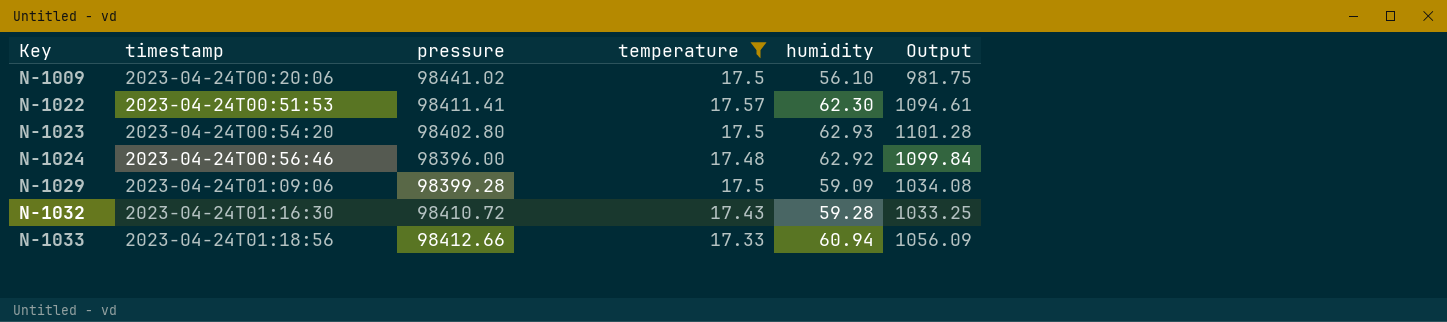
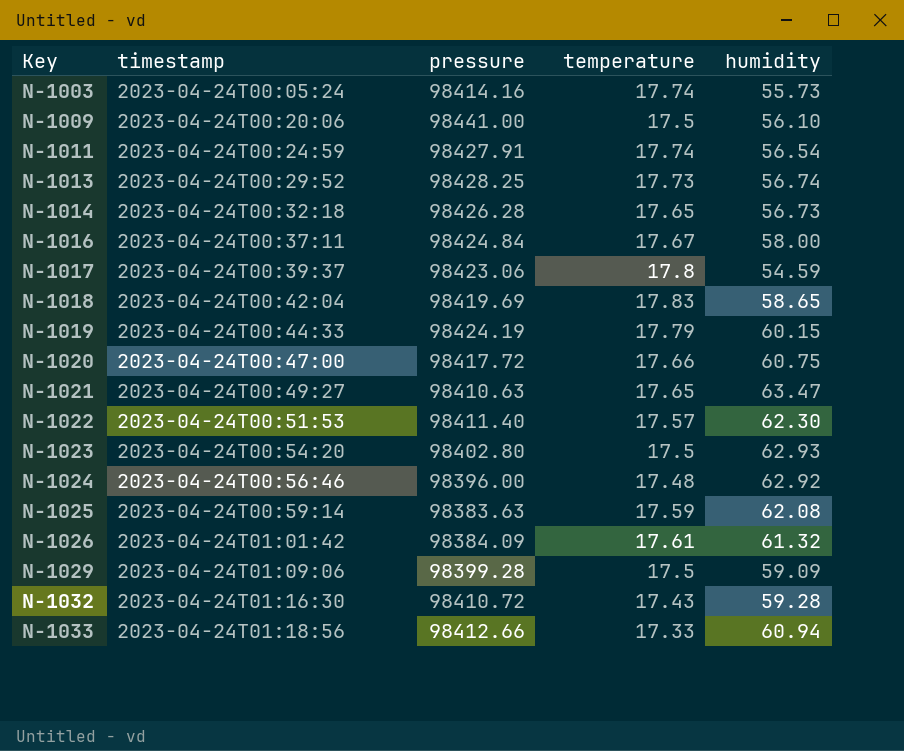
filter: temperature <= 17.57 -> none
column Output | formula: [temperature] * [humidity] -> none
N-1009 | pressure: 98441.02 -> 98441.00
N-1022 | pressure: 98411.41 -> 98411.40

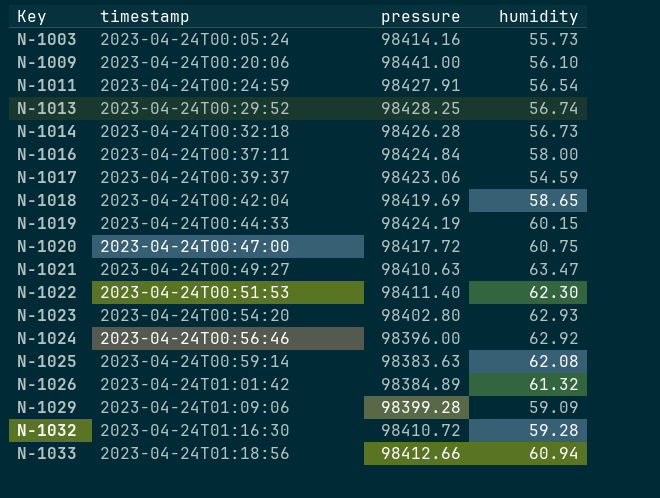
column temperature | position: 4 -> none
N-1026 | pressure: 98384.09 -> 98384.89

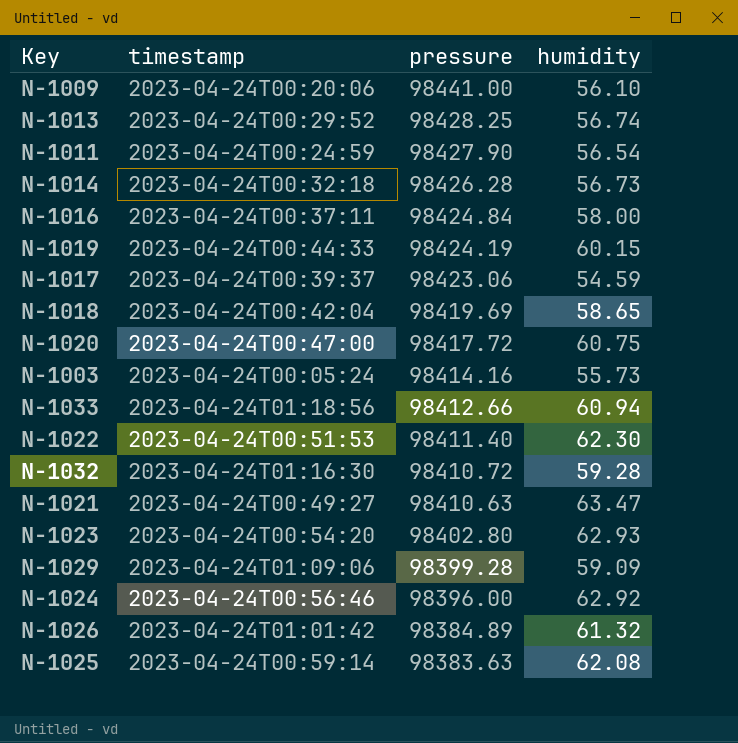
row order: Key ascending -> pressure descending
N-1011 | pressure: 98427.91 -> 98427.90

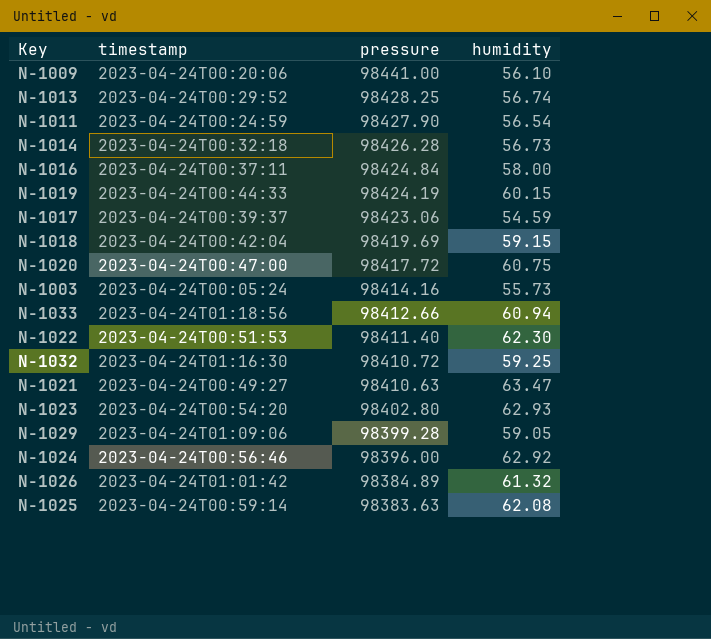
N-1018 | humidity: 58.65 -> 59.15
N-1032 | humidity: 59.28 -> 59.25
N-1029 | humidity: 59.09 -> 59.05

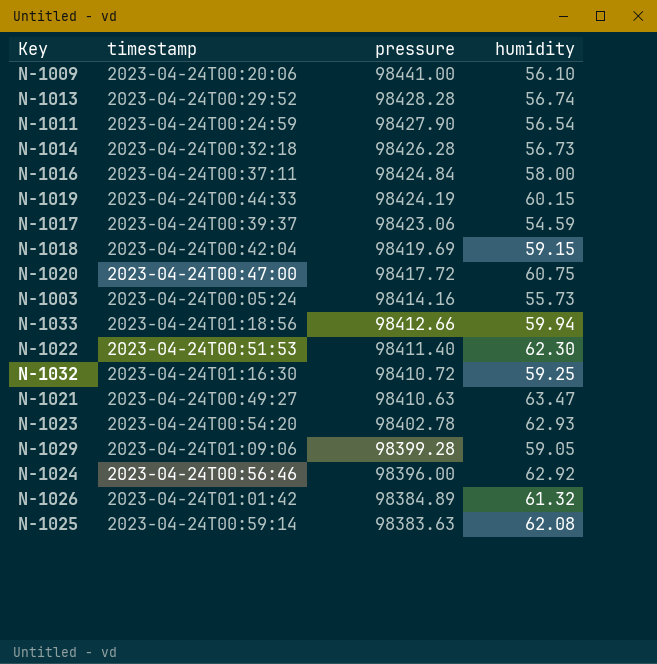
N-1013 | pressure: 98428.25 -> 98428.28
N-1033 | humidity: 60.94 -> 59.94
N-1023 | pressure: 98402.80 -> 98402.78

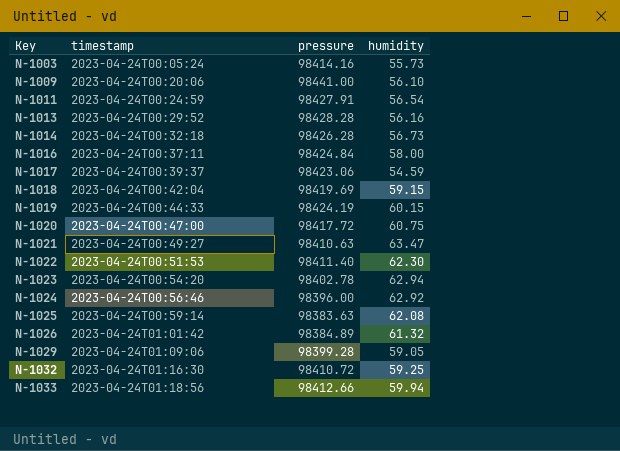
row order: pressure descending -> Key ascending
N-1011 | pressure: 98427.90 -> 98427.91
N-1013 | humidity: 56.74 -> 56.16
N-1023 | humidity: 62.93 -> 62.94

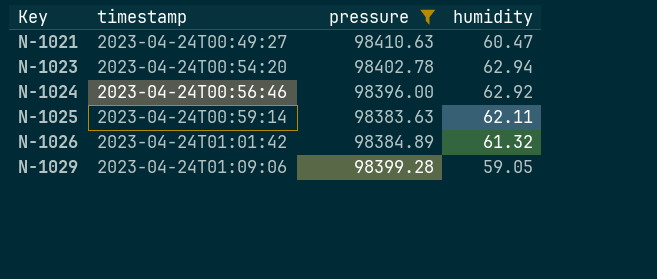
filter: none -> pressure <= 98410.63
N-1021 | humidity: 63.47 -> 60.47
N-1025 | humidity: 62.08 -> 62.11

